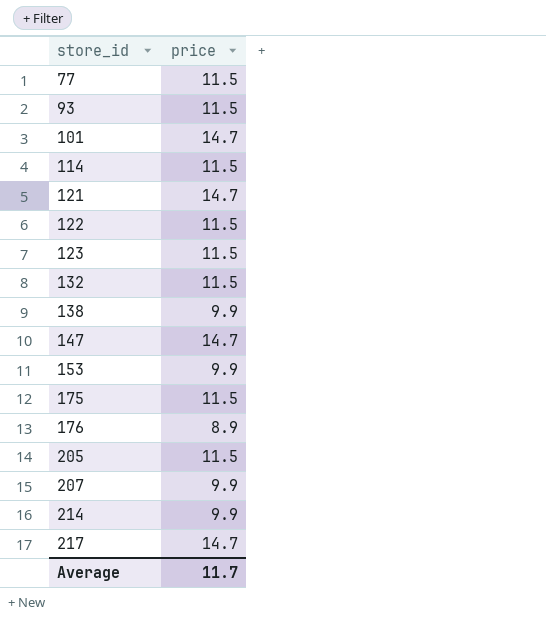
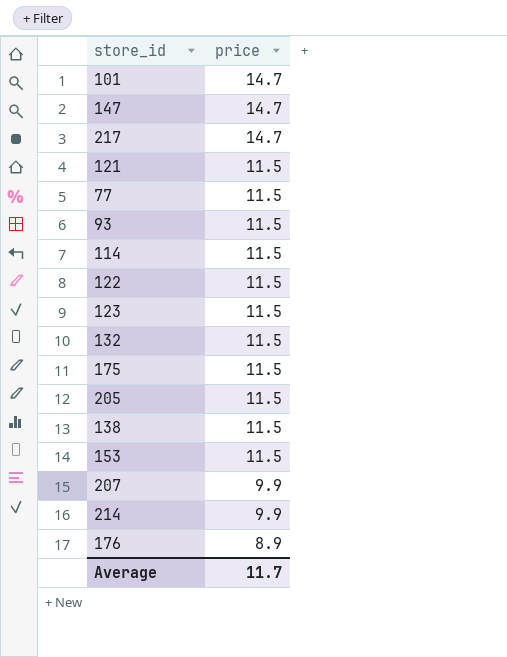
row order: store_id ascending -> price descending
121 | price: 14.7 -> 11.5
138 | price: 9.9 -> 11.5
153 | price: 9.9 -> 11.5

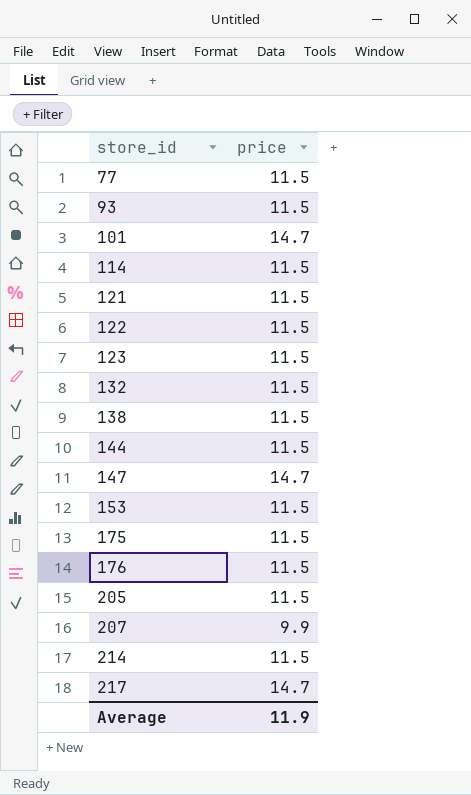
row order: price descending -> store_id ascending
row 144: none -> 11.5
176 | price: 8.9 -> 11.5
214 | price: 9.9 -> 11.5
Average | price: 11.7 -> 11.9

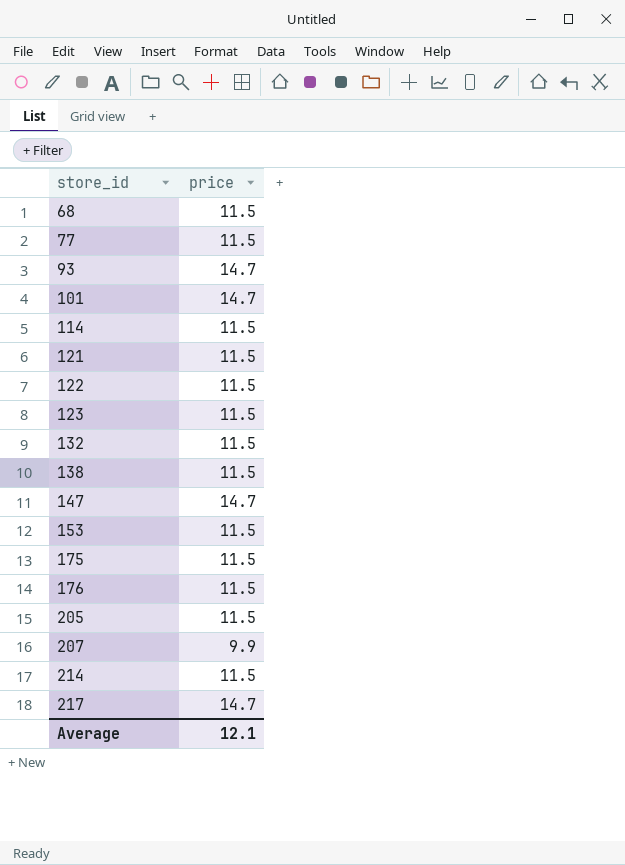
row 144: 11.5 -> none
row 68: none -> 11.5
93 | price: 11.5 -> 14.7
Average | price: 11.9 -> 12.1

